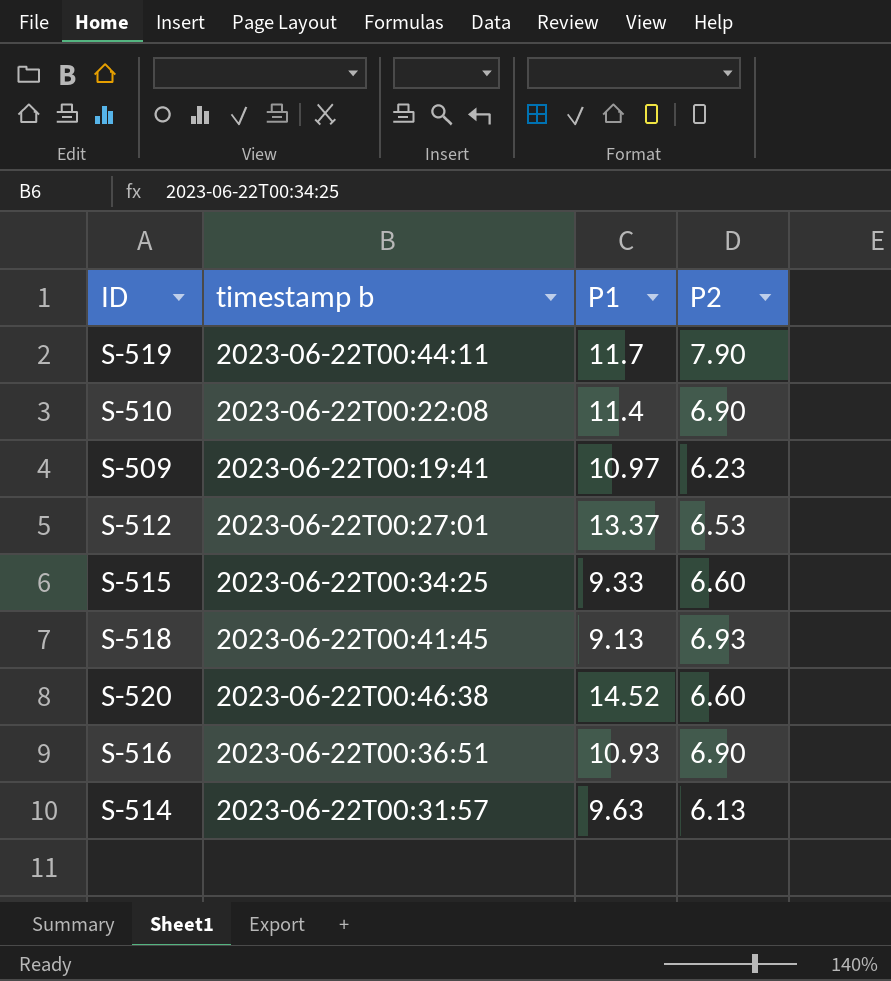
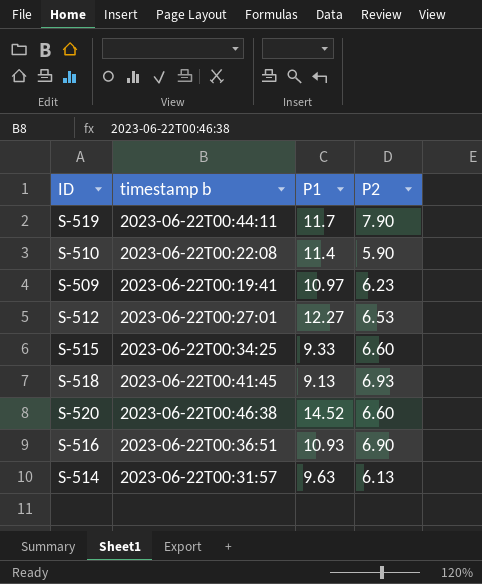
S-510 | P2: 6.90 -> 5.90
S-512 | P1: 13.37 -> 12.27

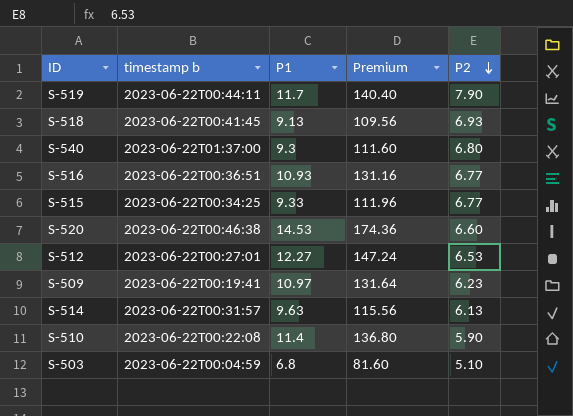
row order: none -> P2 descending
column Premium | formula: none -> [P1] * 12
row S-540: none -> 2023-06-22T01:37:00 | 9.3 | 111.60 | 6.80
S-516 | P2: 6.90 -> 6.77
S-515 | P2: 6.60 -> 6.77
S-520 | P1: 14.52 -> 14.53
row S-503: none -> 2023-06-22T00:04:59 | 6.8 | 81.60 | 5.10

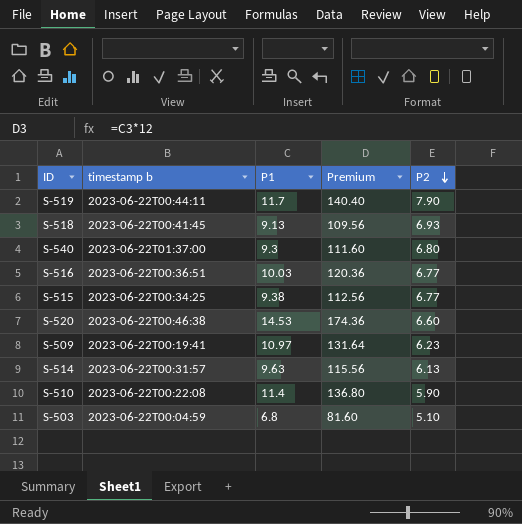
row S-512: 2023-06-22T00:27:01 | 12.27 | 147.24 | 6.53 -> none
S-516 | P1: 10.93 -> 10.03
S-516 | Premium: 131.16 -> 120.36
S-515 | P1: 9.33 -> 9.38
S-515 | Premium: 111.96 -> 112.56

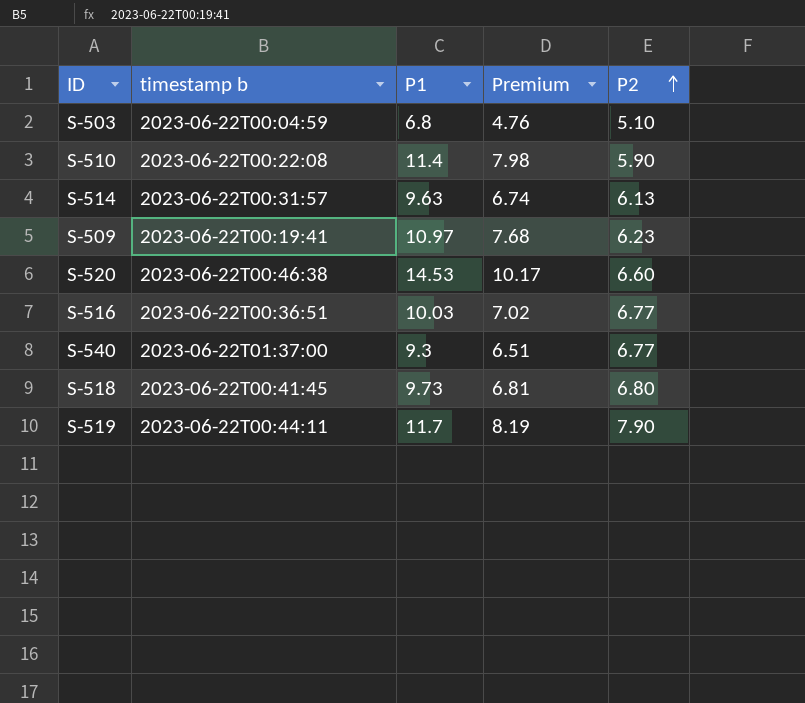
row order: P2 descending -> P2 ascending
column Premium | formula: [P1] * 12 -> [P1] * 0.7
row S-515: 2023-06-22T00:34:25 | 9.38 | 112.56 | 6.77 -> none
S-540 | P2: 6.80 -> 6.77
S-518 | P1: 9.13 -> 9.73
S-518 | P2: 6.93 -> 6.80

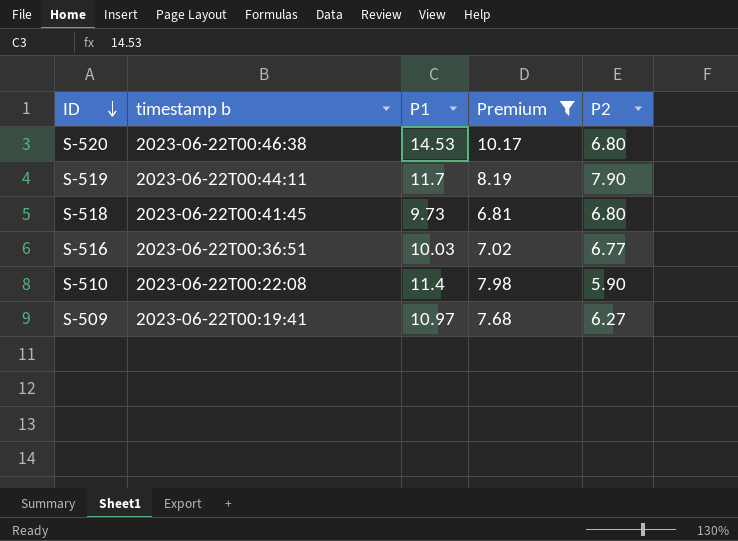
filter: none -> Premium >= 6.81
row order: P2 ascending -> ID descending
S-520 | P2: 6.60 -> 6.80
S-509 | P2: 6.23 -> 6.27

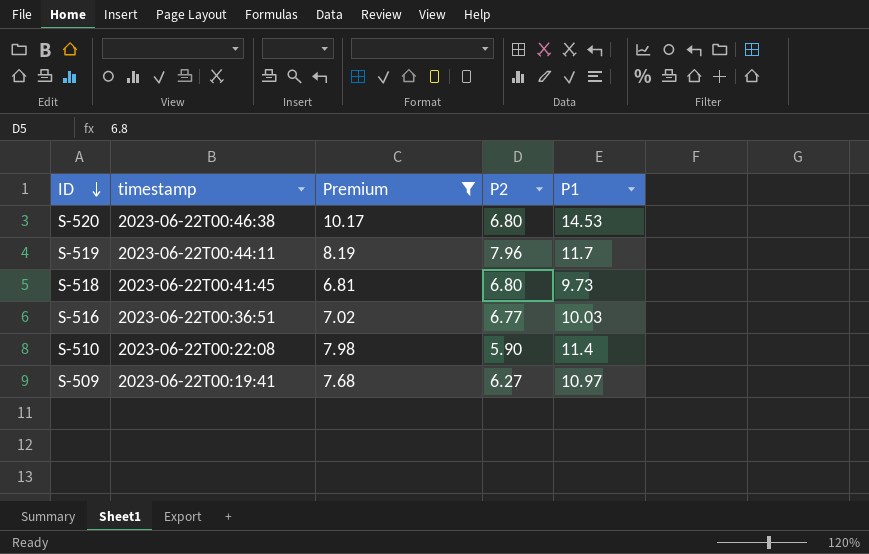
column name: timestamp b -> timestamp
column P1 | position: 3 -> 5
S-519 | P2: 7.90 -> 7.96

